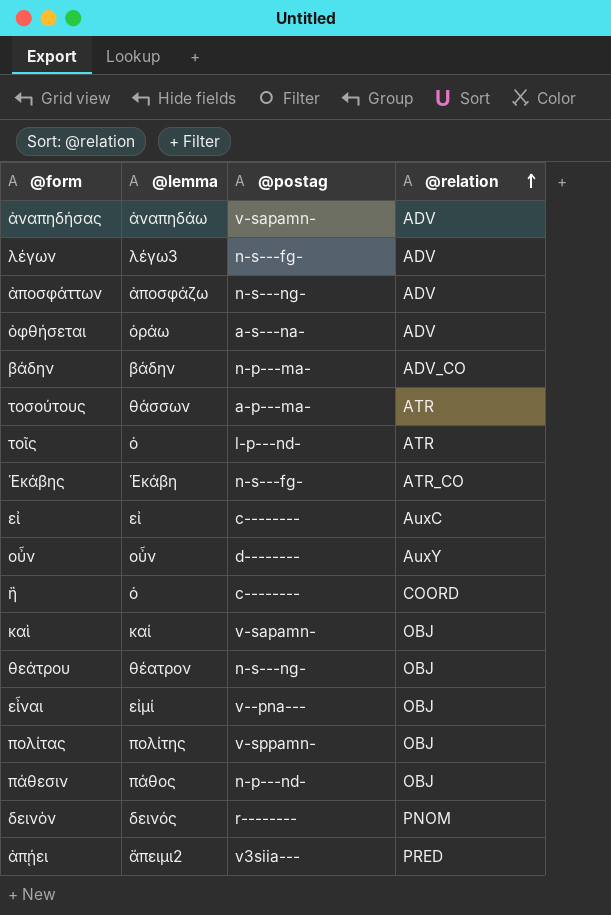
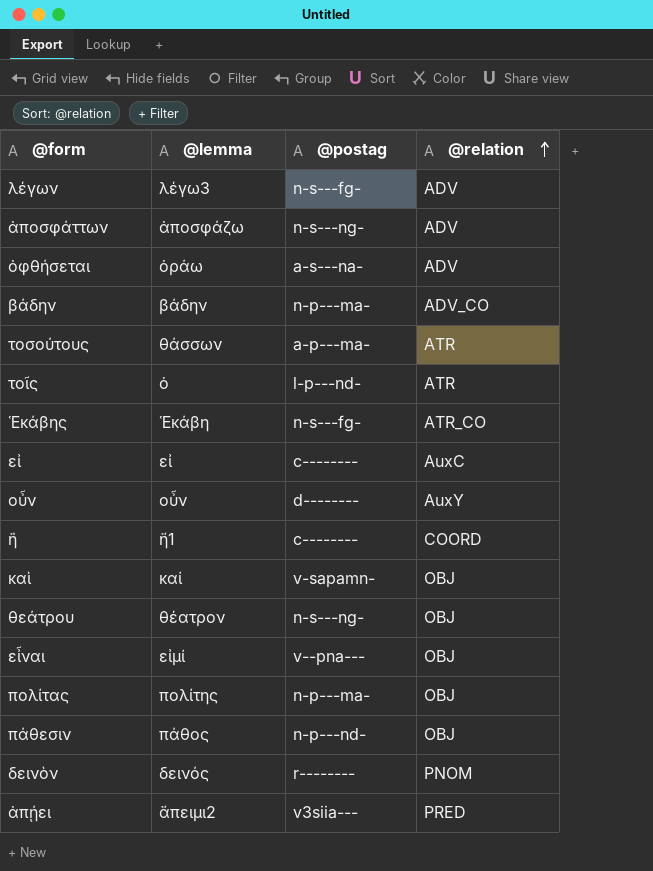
row ἀναπηδήσας: ἀναπηδάω | v-sapamn- | ADV -> none
ἢ | @lemma: ὁ -> ἤ1
πολίτας | @postag: v-sppamn- -> n-p---ma-

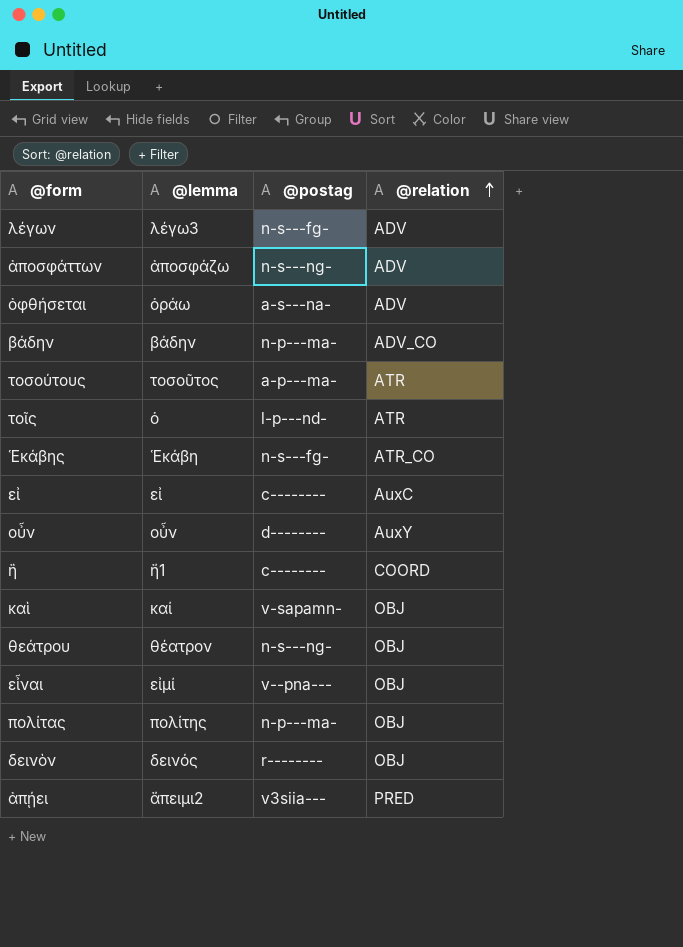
row πάθεσιν: πάθος | n-p---nd- | OBJ -> none
τοσούτους | @lemma: θάσσων -> τοσοῦτος
δεινὸν | @relation: PNOM -> OBJ

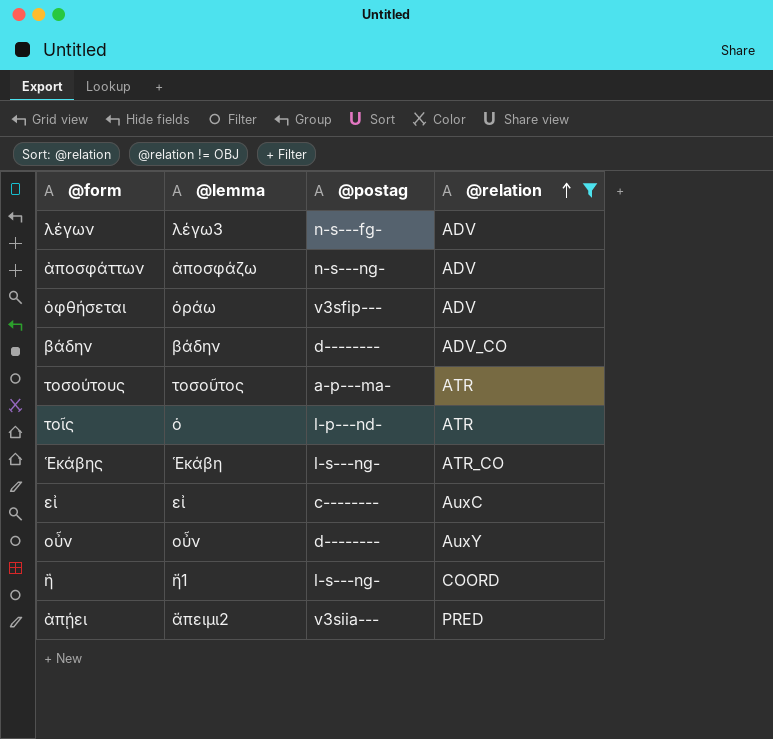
filter: none -> @relation != OBJ
ὀφθήσεται | @postag: a-s---na- -> v3sfip---
βάδην | @postag: n-p---ma- -> d--------
Ἑκάβης | @postag: n-s---fg- -> l-s---ng-
ἢ | @postag: c-------- -> l-s---ng-

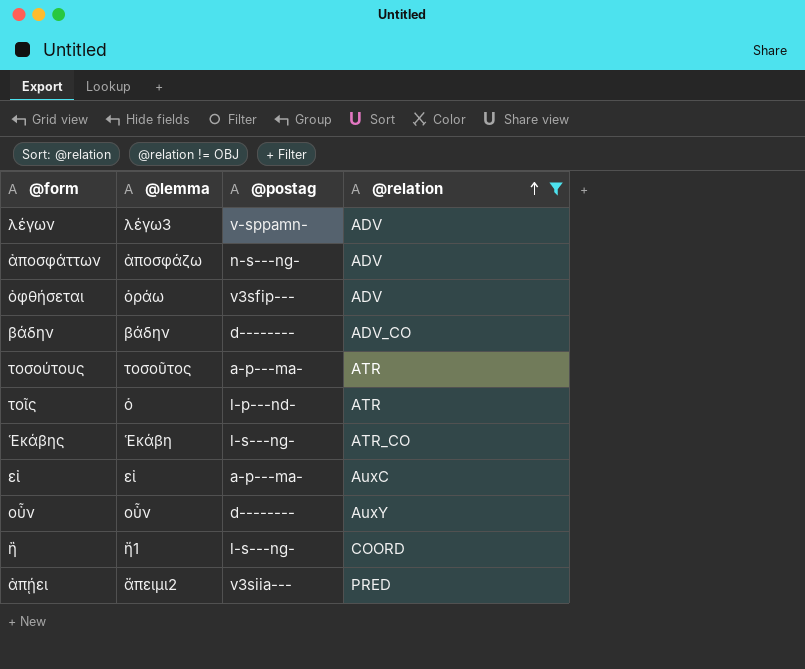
λέγων | @postag: n-s---fg- -> v-sppamn-
εἰ | @postag: c-------- -> a-p---ma-

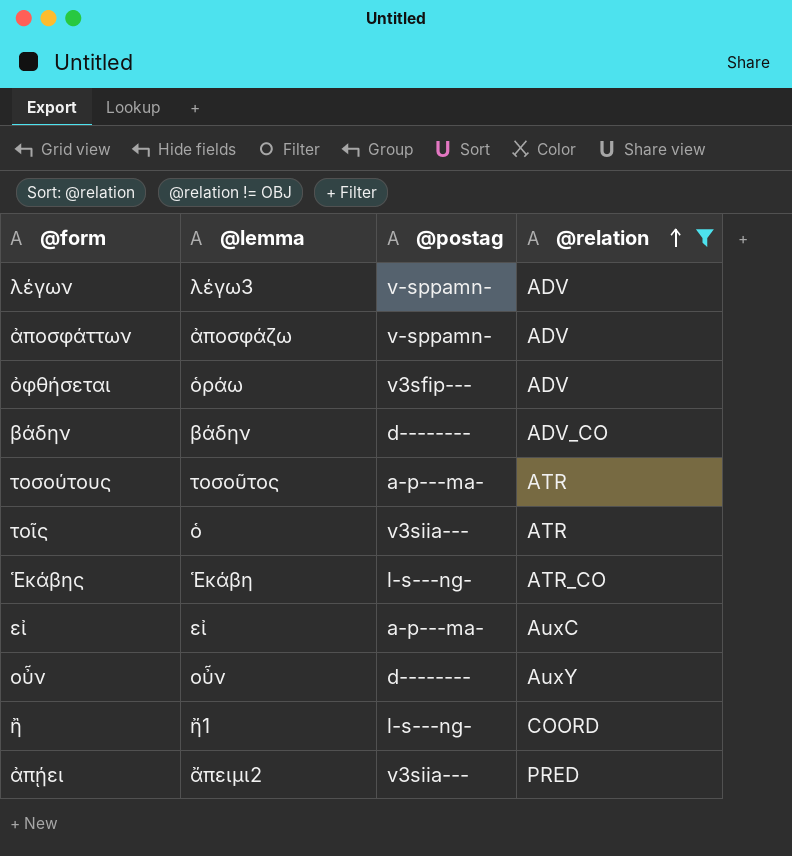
ἀποσφάττων | @postag: n-s---ng- -> v-sppamn-
τοῖς | @postag: l-p---nd- -> v3siia---

